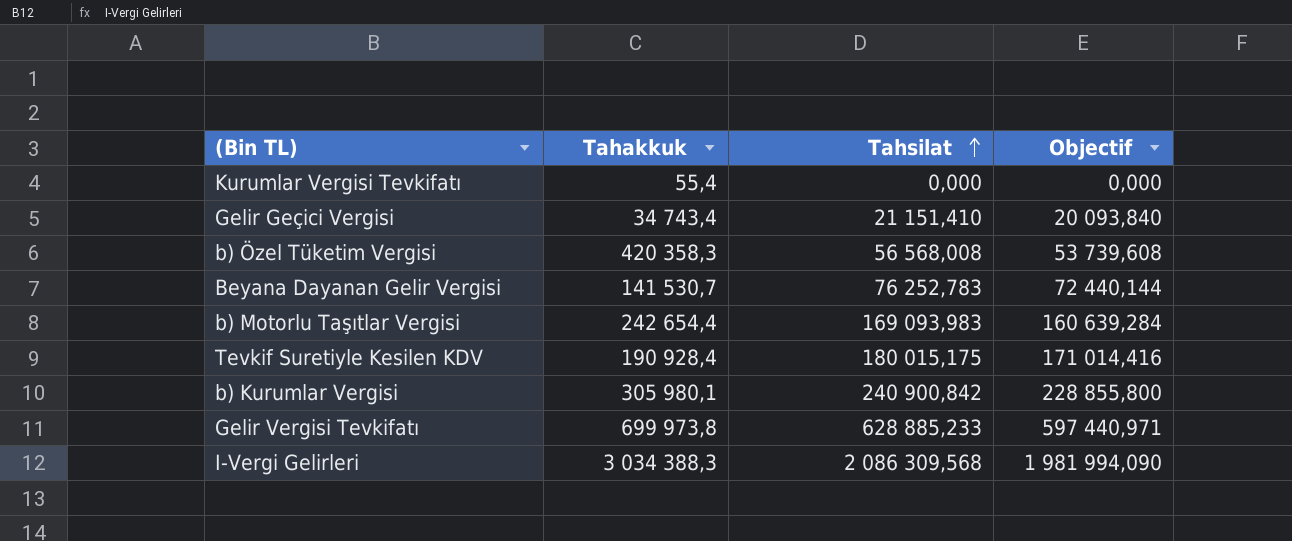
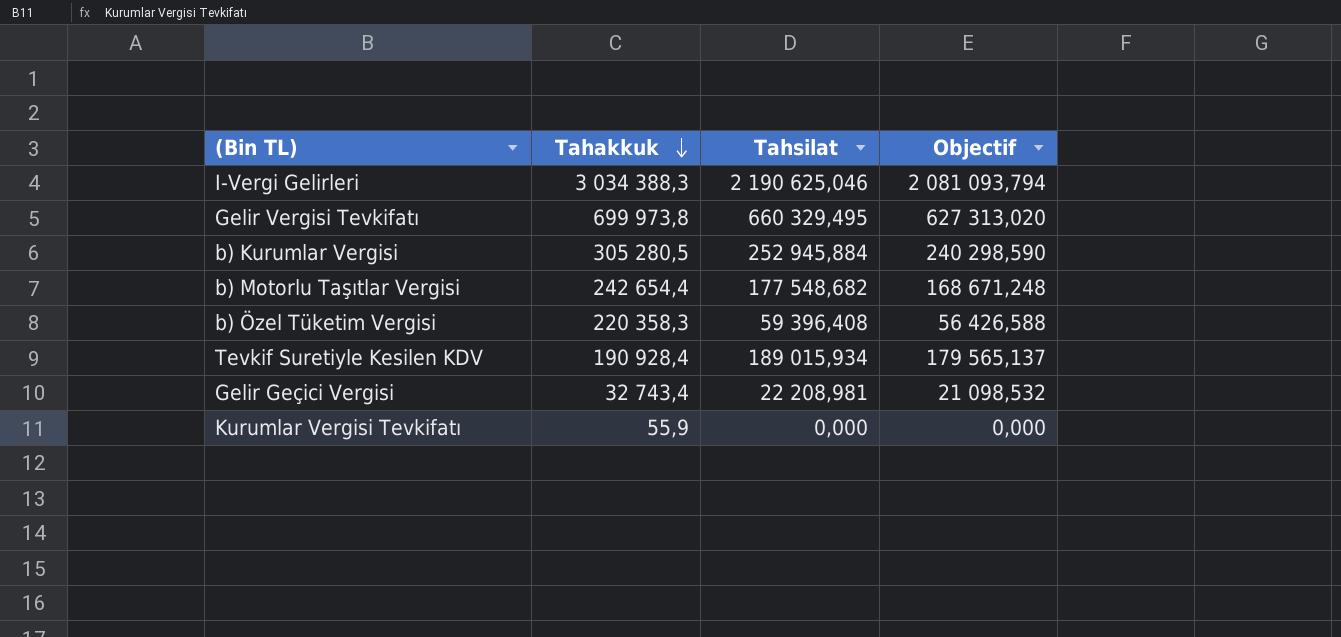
row order: Tahsilat ascending -> Tahakkuk descending
row Beyana Dayanan Gelir Vergisi: 141 530,7 | 76 252,783 | 72 440,144 -> none
I-Vergi Gelirleri | Tahsilat: 2 086 309,568 -> 2 190 625,046
I-Vergi Gelirleri | Objectif: 1 981 994,090 -> 2 081 093,794
Gelir Vergisi Tevkifatı | Tahsilat: 628 885,233 -> 660 329,495
Gelir Vergisi Tevkifatı | Objectif: 597 440,971 -> 627 313,020
b) Kurumlar Vergisi | Tahakkuk: 305 980,1 -> 305 280,5
b) Kurumlar Vergisi | Tahsilat: 240 900,842 -> 252 945,884
b) Kurumlar Vergisi | Objectif: 228 855,800 -> 240 298,590
b) Motorlu Taşıtlar Vergisi | Tahsilat: 169 093,983 -> 177 548,682
b) Motorlu Taşıtlar Vergisi | Objectif: 160 639,284 -> 168 671,248
b) Özel Tüketim Vergisi | Tahakkuk: 420 358,3 -> 220 358,3
b) Özel Tüketim Vergisi | Tahsilat: 56 568,008 -> 59 396,408
b) Özel Tüketim Vergisi | Objectif: 53 739,608 -> 56 426,588
Tevkif Suretiyle Kesilen KDV | Tahsilat: 180 015,175 -> 189 015,934
Tevkif Suretiyle Kesilen KDV | Objectif: 171 014,416 -> 179 565,137
Gelir Geçici Vergisi | Tahakkuk: 34 743,4 -> 32 743,4
Gelir Geçici Vergisi | Tahsilat: 21 151,410 -> 22 208,981
Gelir Geçici Vergisi | Objectif: 20 093,840 -> 21 098,532
Kurumlar Vergisi Tevkifatı | Tahakkuk: 55,4 -> 55,9

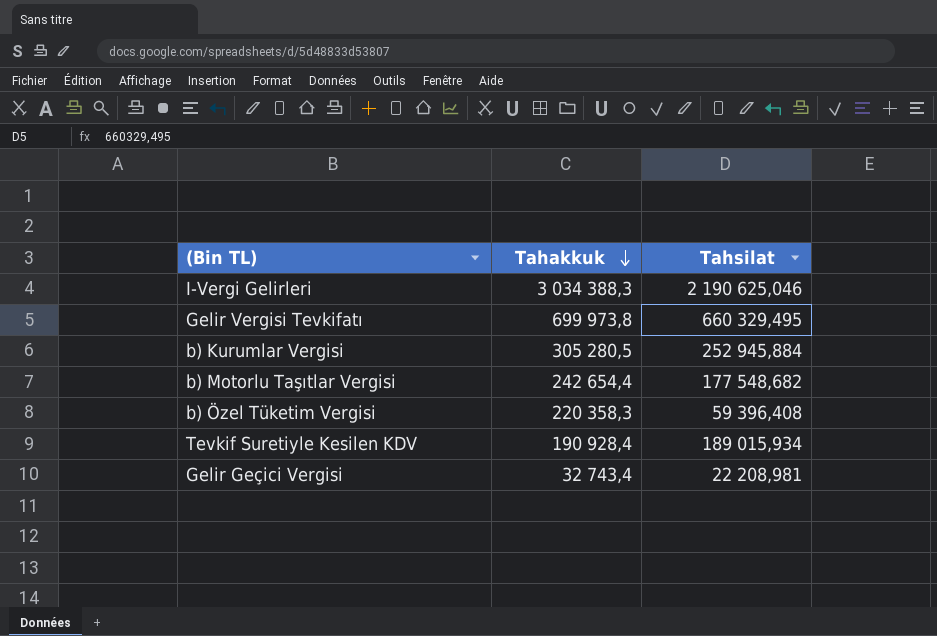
column Objectif | formula: [Tahsilat] * 0,95 -> none
row Kurumlar Vergisi Tevkifatı: 55,9 | 0,000 | 0,000 -> none

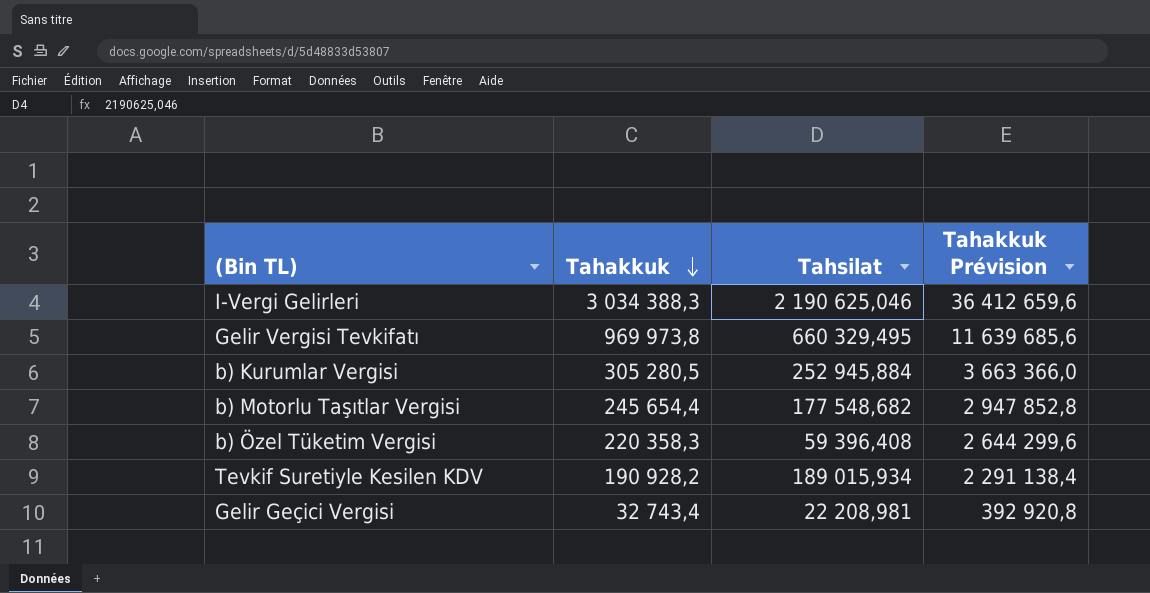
column Tahakkuk Prévision | formula: none -> [Tahakkuk] * 12
Gelir Vergisi Tevkifatı | Tahakkuk: 699 973,8 -> 969 973,8
b) Motorlu Taşıtlar Vergisi | Tahakkuk: 242 654,4 -> 245 654,4
Tevkif Suretiyle Kesilen KDV | Tahakkuk: 190 928,4 -> 190 928,2

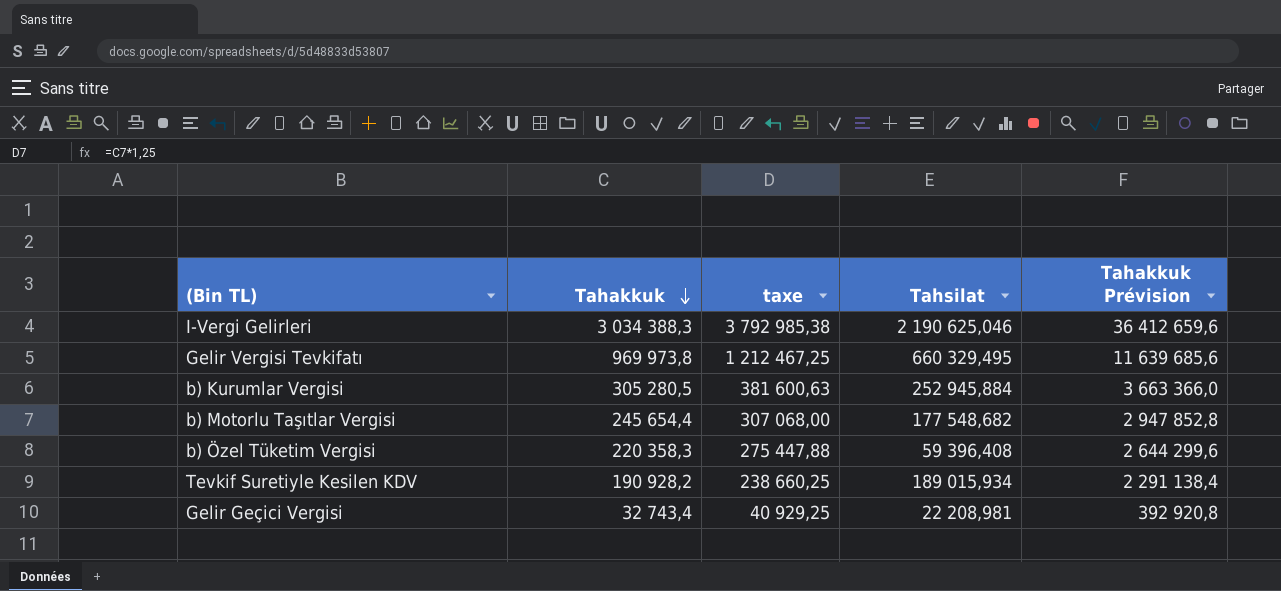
column taxe | formula: none -> [Tahakkuk] * 1,25

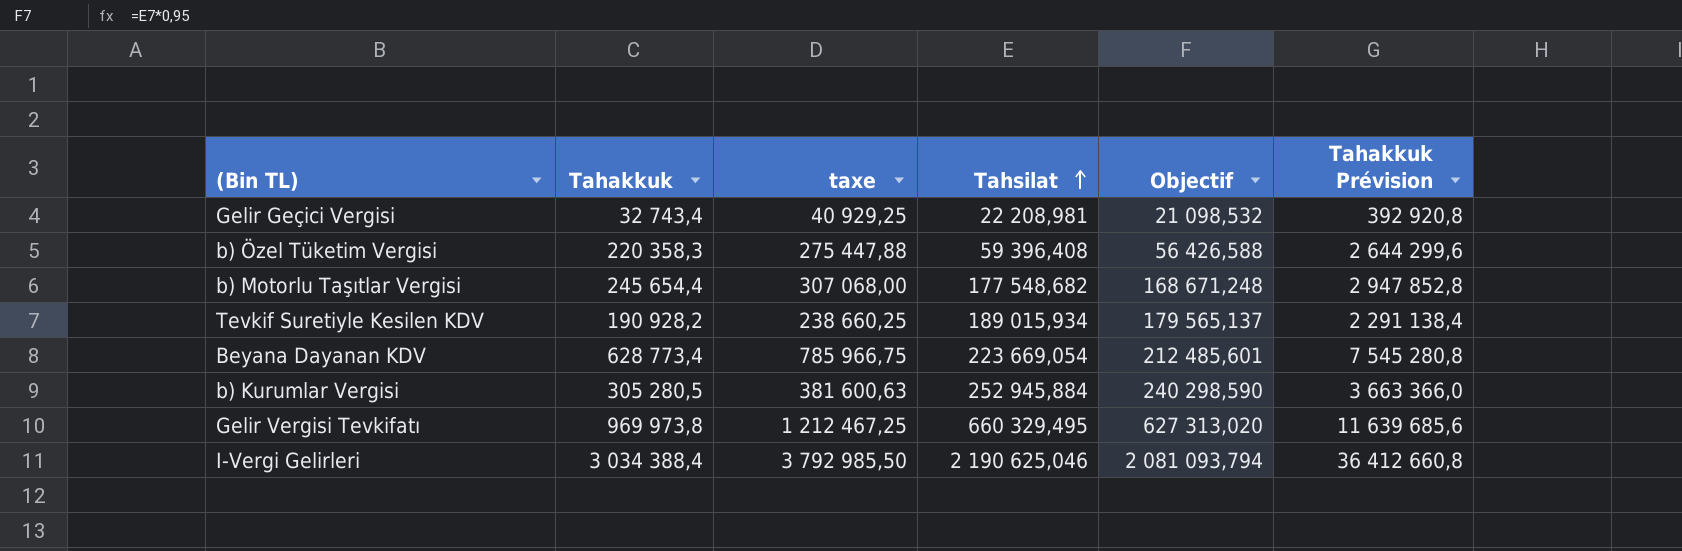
row order: Tahakkuk descending -> Tahsilat ascending
column Objectif | formula: none -> [Tahsilat] * 0,95
row Beyana Dayanan KDV: none -> 628 773,4 | 785 966,75 | 223 669,054 | 212 485,601 | 7 545 280,8
I-Vergi Gelirleri | Tahakkuk: 3 034 388,3 -> 3 034 388,4
I-Vergi Gelirleri | taxe: 3 792 985,38 -> 3 792 985,50
I-Vergi Gelirleri | Tahakkuk Prévision: 36 412 659,6 -> 36 412 660,8

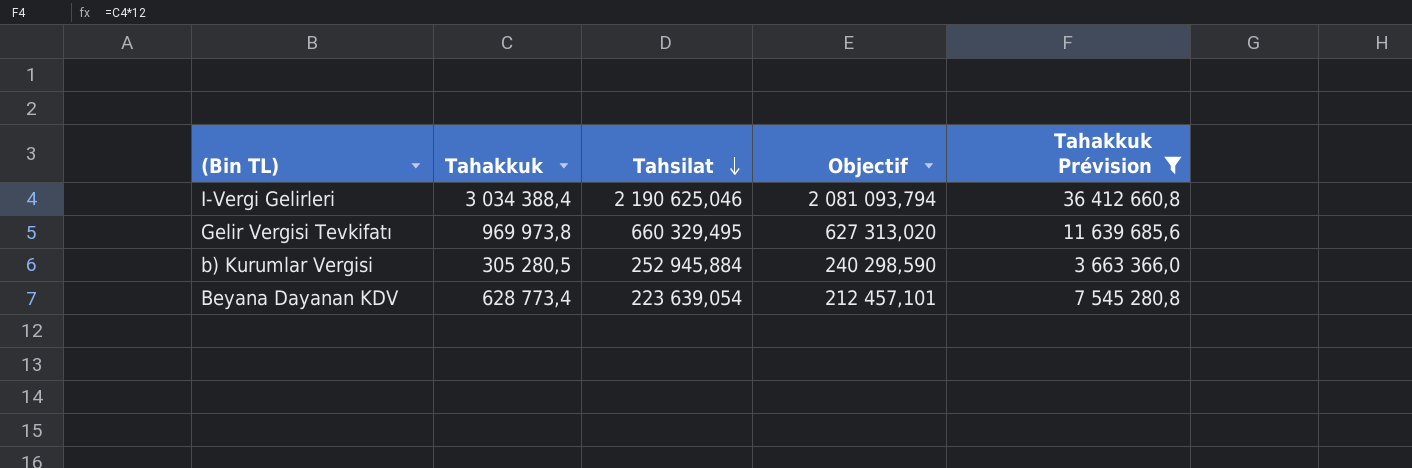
filter: none -> Tahakkuk Prévision >= 3 663 366,0
row order: Tahsilat ascending -> Tahsilat descending
column taxe | formula: [Tahakkuk] * 1,25 -> none
Beyana Dayanan KDV | Tahsilat: 223 669,054 -> 223 639,054
Beyana Dayanan KDV | Objectif: 212 485,601 -> 212 457,101

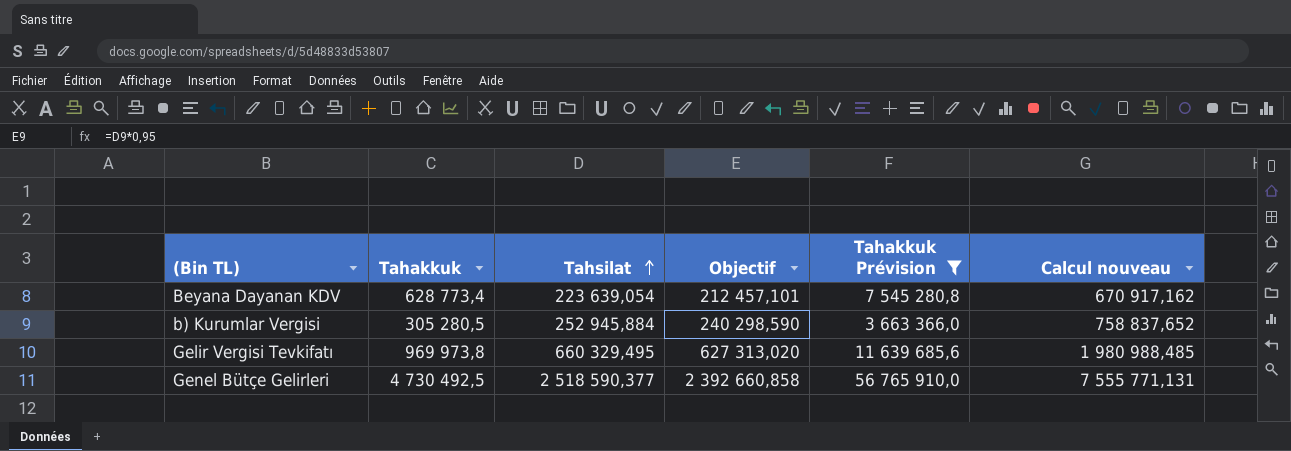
row order: Tahsilat descending -> Tahsilat ascending
column Calcul nouveau | formula: none -> [Tahsilat] * 3
row I-Vergi Gelirleri: 3 034 388,4 | 2 190 625,046 | 2 081 093,794 | 36 412 660,8 -> none
row Genel Bütçe Gelirleri: none -> 4 730 492,5 | 2 518 590,377 | 2 392 660,858 | 56 765 910,0 | 7 555 771,131

